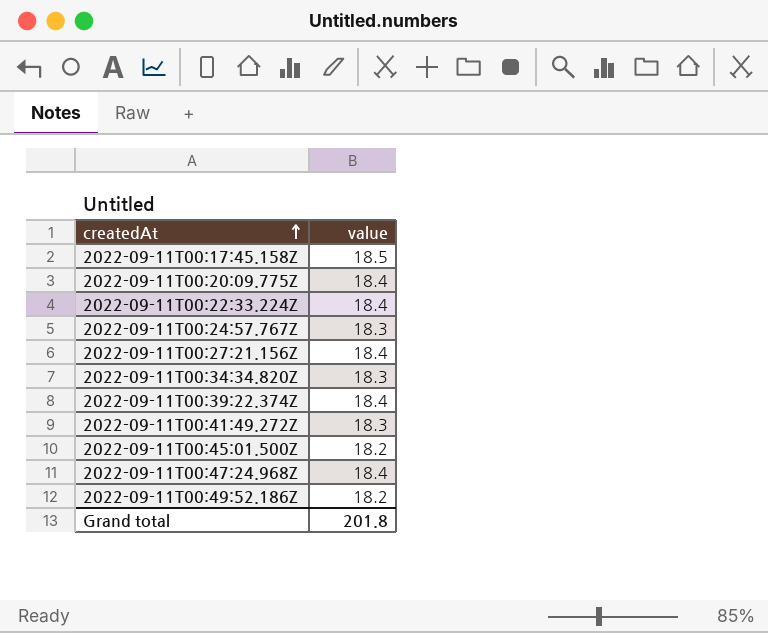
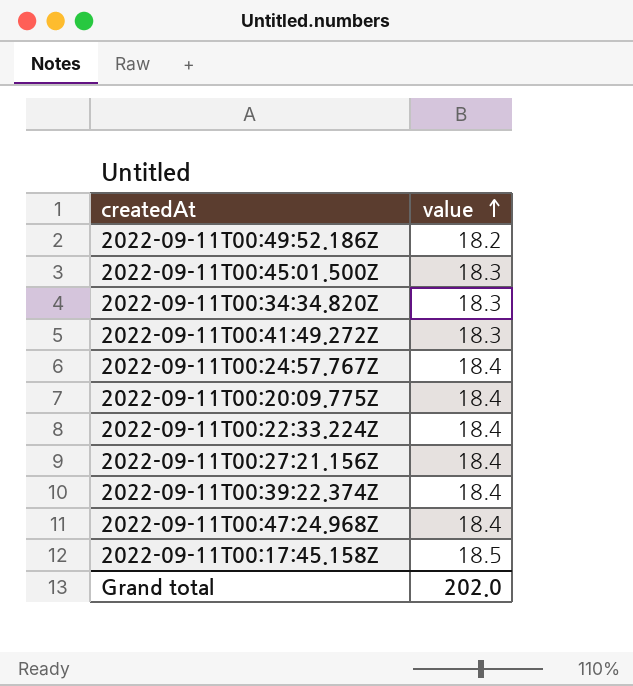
row order: createdAt ascending -> value ascending
2022-09-11T00:45:01.500Z | value: 18.2 -> 18.3
2022-09-11T00:24:57.767Z | value: 18.3 -> 18.4
Grand total | value: 201.8 -> 202.0

